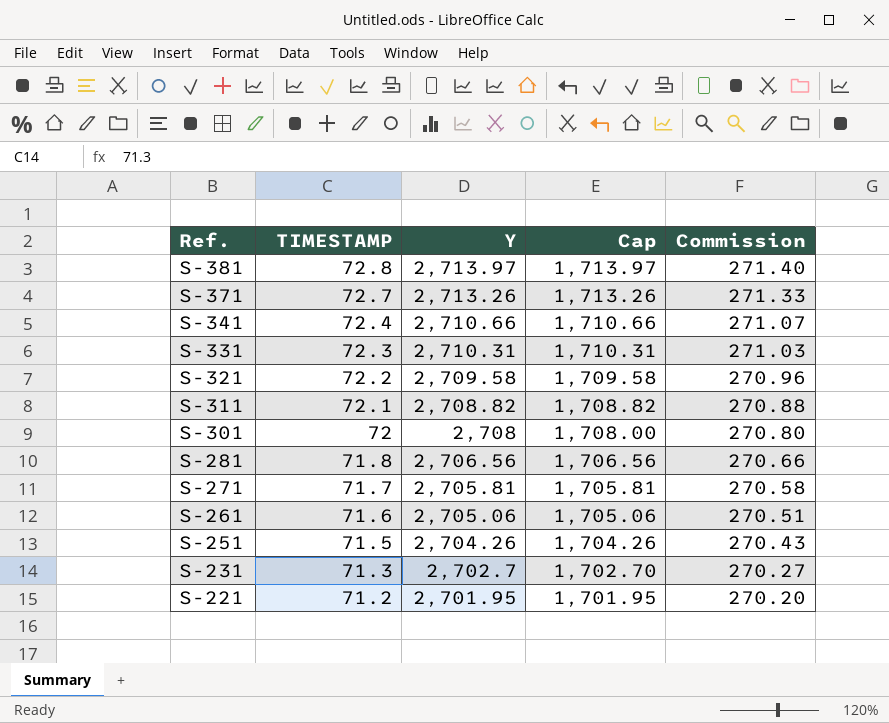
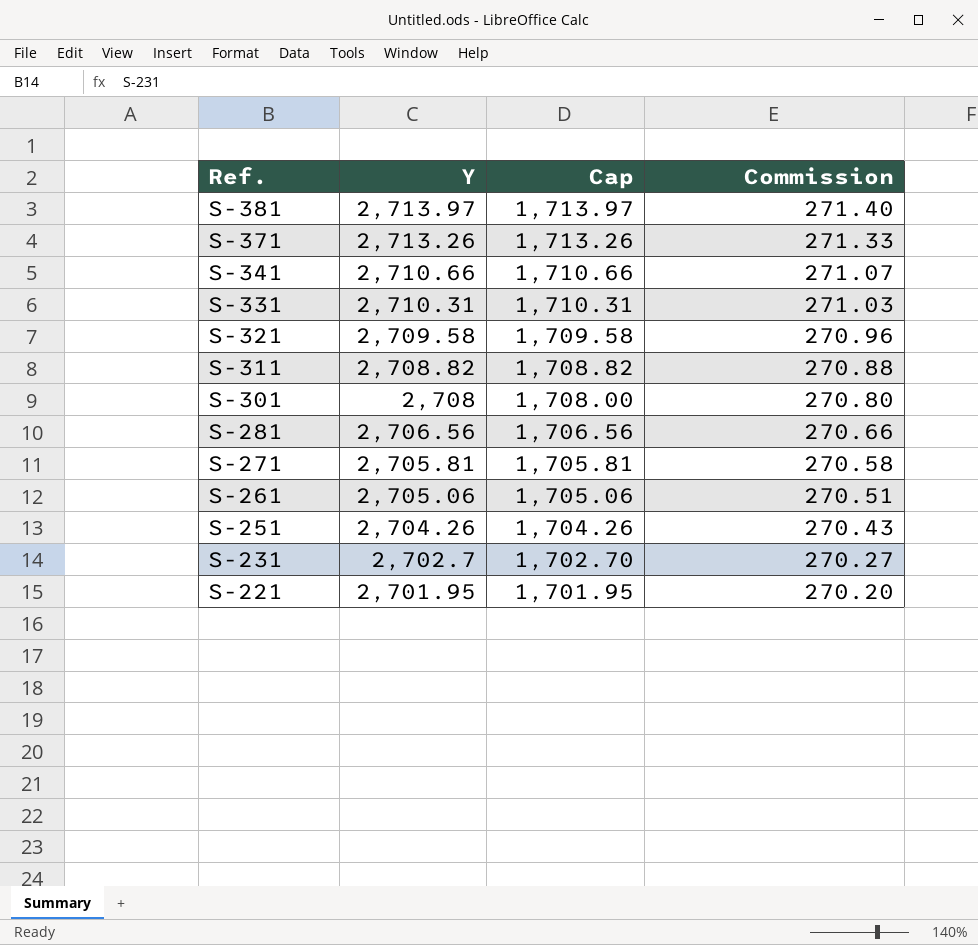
column TIMESTAMP | position: 2 -> none

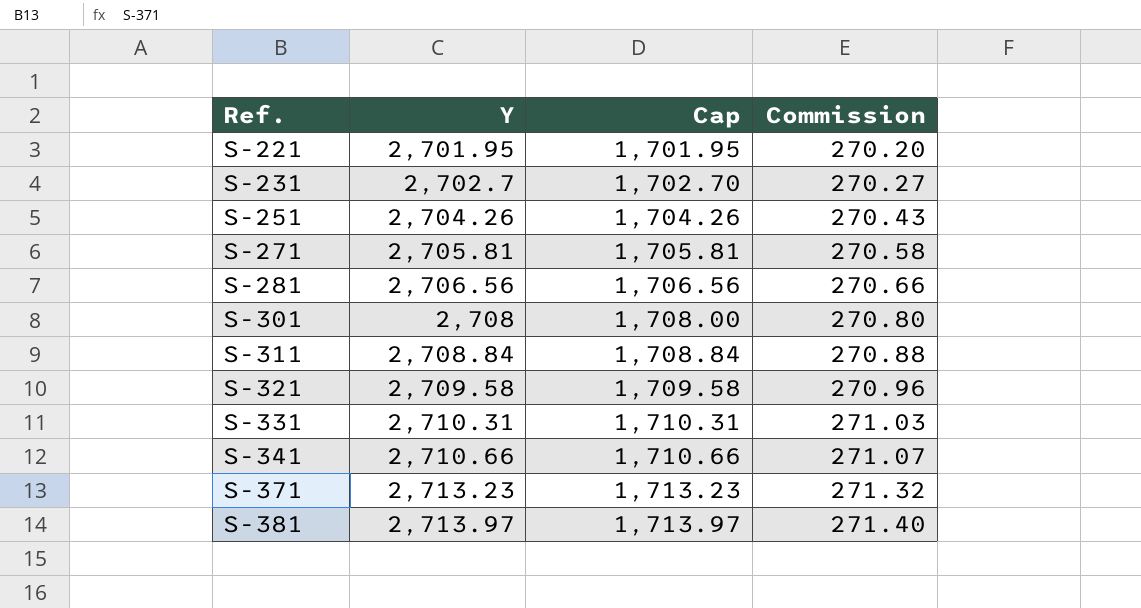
row order: Ref. descending -> Ref. ascending
row S-261: 2,705.06 | 1,705.06 | 270.51 -> none
S-311 | Y: 2,708.82 -> 2,708.84
S-311 | Cap: 1,708.82 -> 1,708.84
S-371 | Y: 2,713.26 -> 2,713.23
S-371 | Cap: 1,713.26 -> 1,713.23
S-371 | Commission: 271.33 -> 271.32

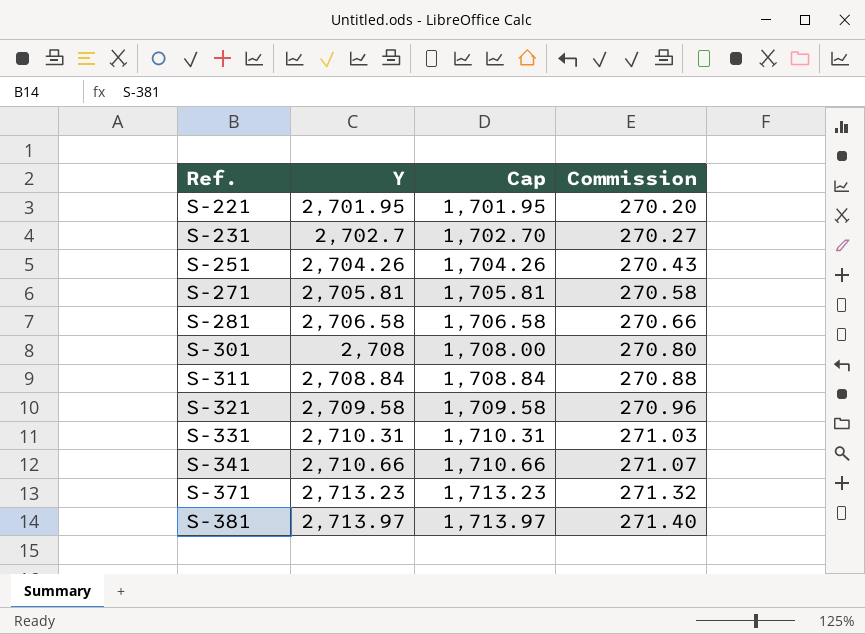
S-281 | Y: 2,706.56 -> 2,706.58
S-281 | Cap: 1,706.56 -> 1,706.58

